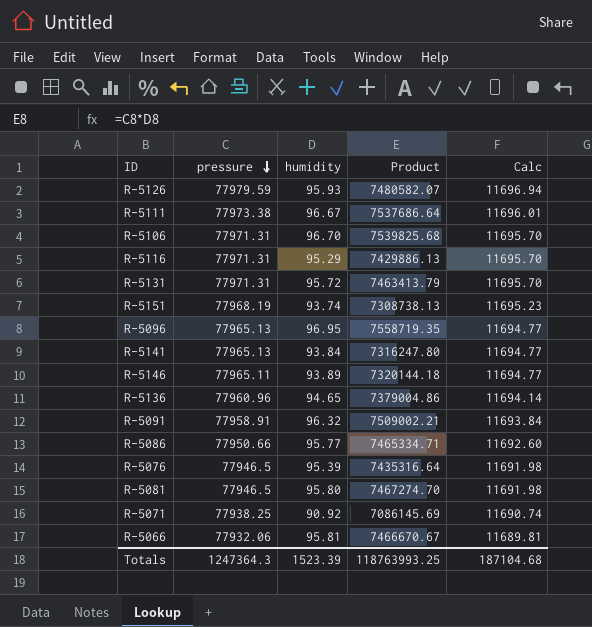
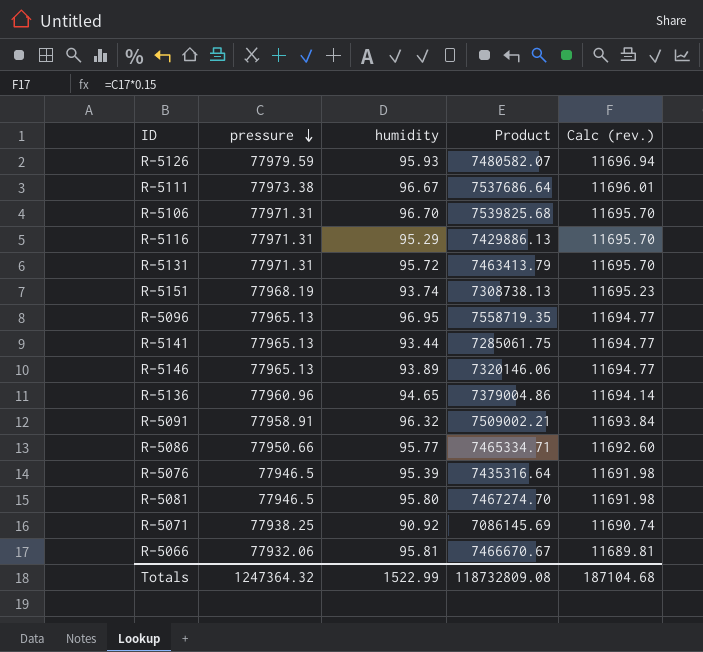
column name: Calc -> Calc (rev.)
R-5141 | humidity: 93.84 -> 93.44
R-5141 | Product: 7316247.80 -> 7285061.75
R-5146 | pressure: 77965.11 -> 77965.13
R-5146 | Product: 7320144.18 -> 7320146.06
Totals | pressure: 1247364.3 -> 1247364.32
Totals | humidity: 1523.39 -> 1522.99
Totals | Product: 118763993.25 -> 118732809.08

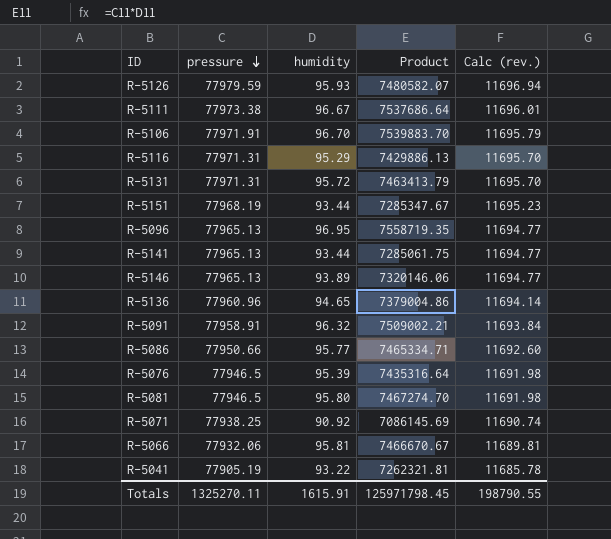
R-5106 | pressure: 77971.31 -> 77971.91
R-5106 | Product: 7539825.68 -> 7539883.70
R-5106 | Calc (rev.): 11695.70 -> 11695.79
R-5151 | humidity: 93.74 -> 93.44
R-5151 | Product: 7308738.13 -> 7285347.67
row R-5041: none -> 77905.19 | 93.22 | 7262321.81 | 11685.78
Totals | pressure: 1247364.32 -> 1325270.11
Totals | humidity: 1522.99 -> 1615.91
Totals | Product: 118732809.08 -> 125971798.45
Totals | Calc (rev.): 187104.68 -> 198790.55

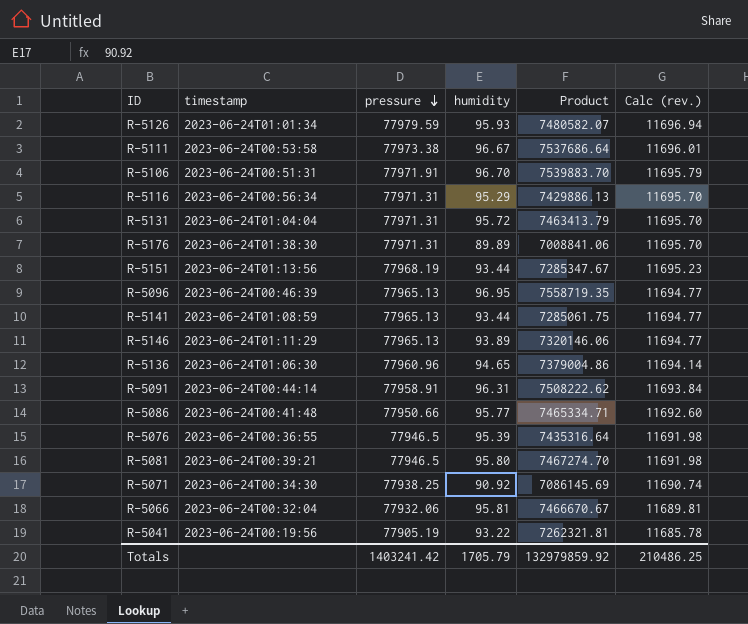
column timestamp | position: none -> 2
row R-5176: none -> 2023-06-24T01:38:30 | 77971.31 | 89.89 | 7008841.06 | 11695.70
R-5091 | humidity: 96.32 -> 96.31
R-5091 | Product: 7509002.21 -> 7508222.62
Totals | pressure: 1325270.11 -> 1403241.42
Totals | humidity: 1615.91 -> 1705.79
Totals | Product: 125971798.45 -> 132979859.92
Totals | Calc (rev.): 198790.55 -> 210486.25

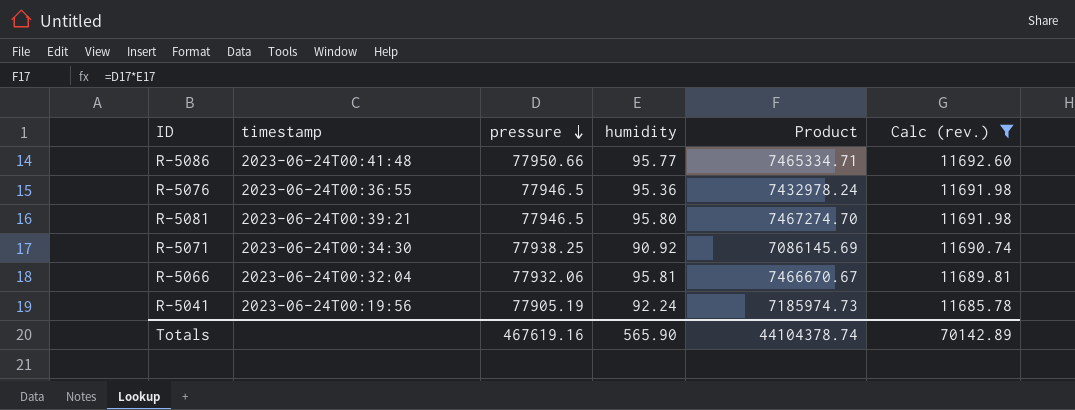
filter: none -> Calc (rev.) <= 11692.60
R-5076 | humidity: 95.39 -> 95.36
R-5076 | Product: 7435316.64 -> 7432978.24
R-5041 | humidity: 93.22 -> 92.24
R-5041 | Product: 7262321.81 -> 7185974.73
Totals | pressure: 1403241.42 -> 467619.16
Totals | humidity: 1705.79 -> 565.90
Totals | Product: 132979859.92 -> 44104378.74
Totals | Calc (rev.): 210486.25 -> 70142.89

